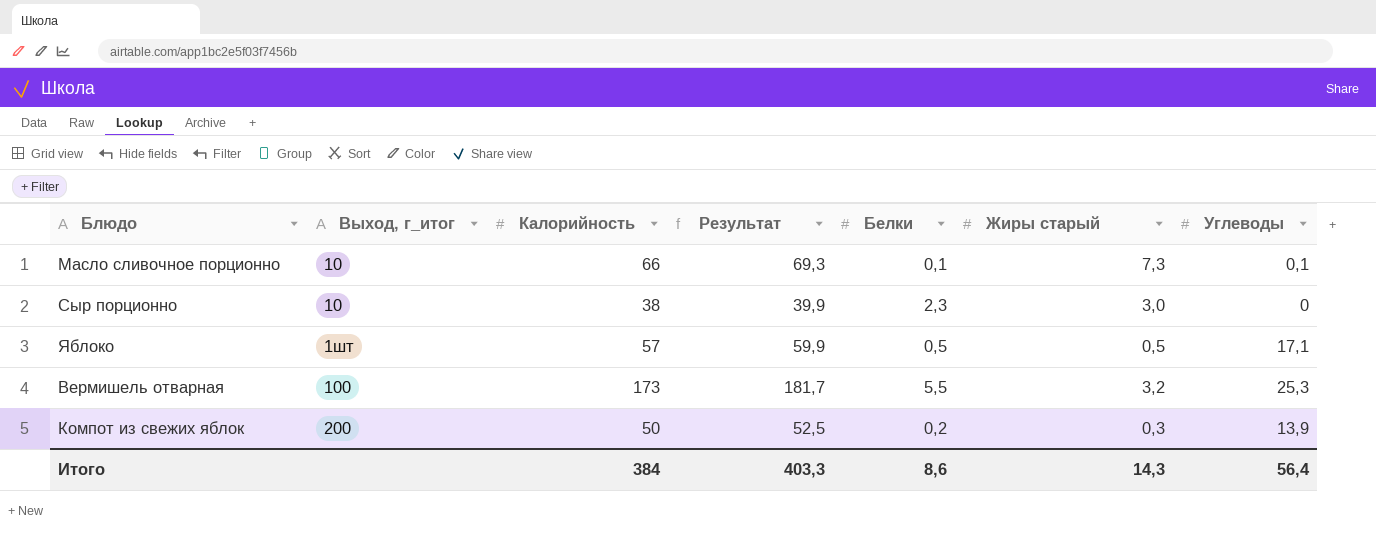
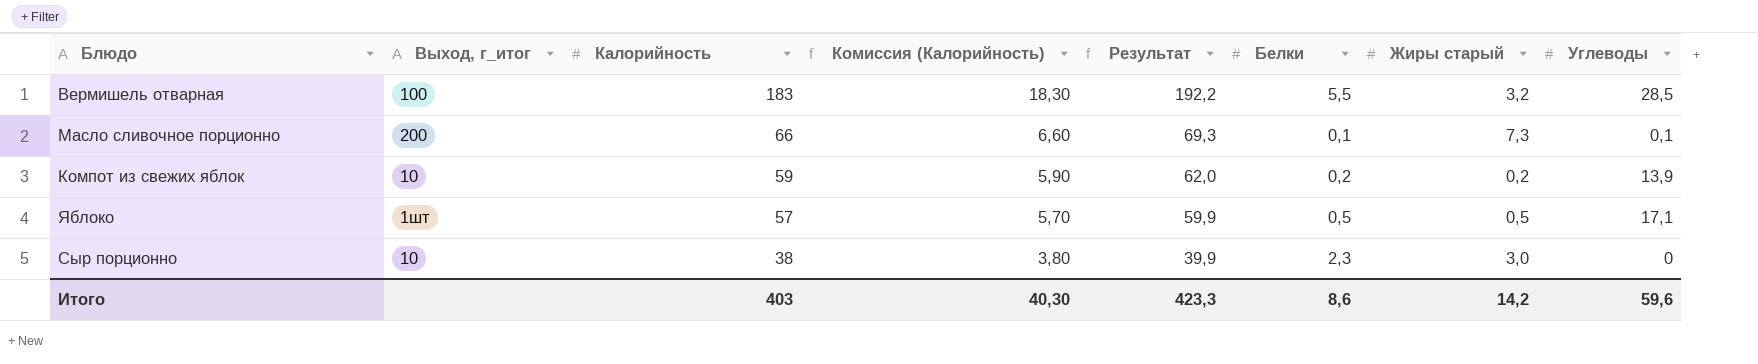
row order: none -> Калорийность descending
column Комиссия (Калорийность) | formula: none -> [Калорийность] * 0,1
Вермишель отварная | Калорийность: 173 -> 183
Вермишель отварная | Результат: 181,7 -> 192,2
Вермишель отварная | Углеводы: 25,3 -> 28,5
Масло сливочное порционно | Выход, г_итог: 10 -> 200
Компот из свежих яблок | Выход, г_итог: 200 -> 10
Компот из свежих яблок | Калорийность: 50 -> 59
Компот из свежих яблок | Результат: 52,5 -> 62,0
Компот из свежих яблок | Жиры старый: 0,3 -> 0,2
Итого | Калорийность: 384 -> 403
Итого | Результат: 403,3 -> 423,3
Итого | Жиры старый: 14,3 -> 14,2
Итого | Углеводы: 56,4 -> 59,6

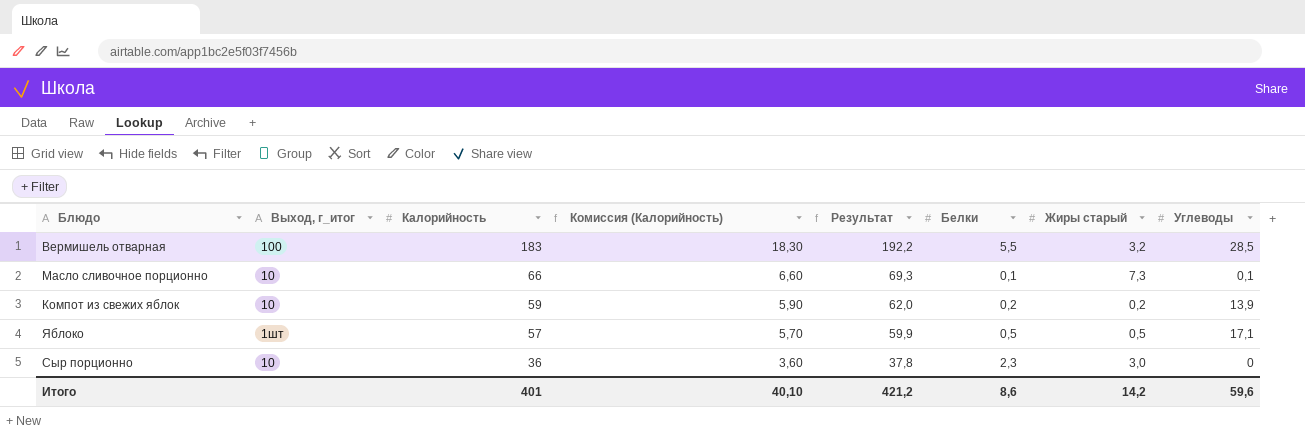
Масло сливочное порционно | Выход, г_итог: 200 -> 10
Сыр порционно | Калорийность: 38 -> 36
Сыр порционно | Комиссия (Калорийность): 3,80 -> 3,60
Сыр порционно | Результат: 39,9 -> 37,8
Итого | Калорийность: 403 -> 401
Итого | Комиссия (Калорийность): 40,30 -> 40,10
Итого | Результат: 423,3 -> 421,2

